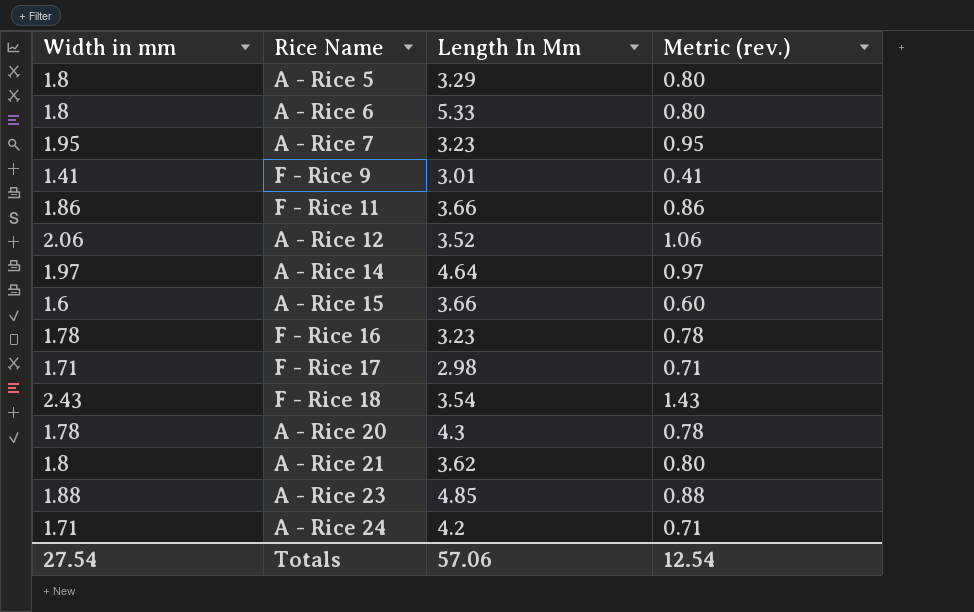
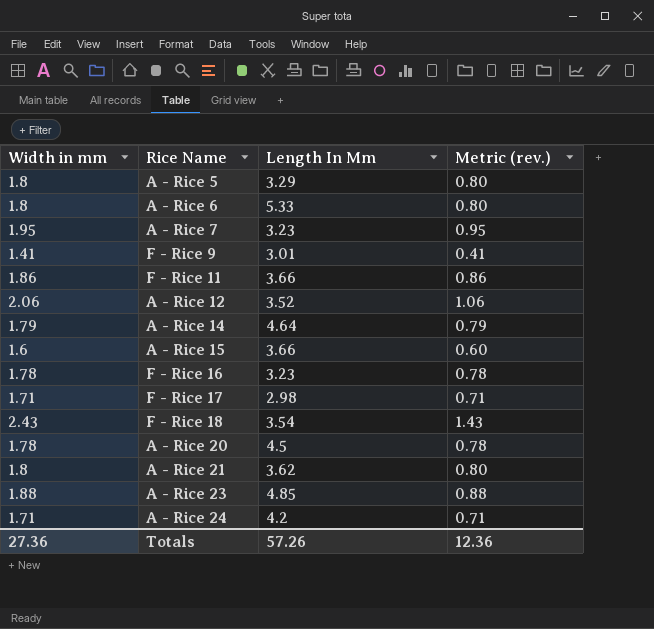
A - Rice 14 | Width in mm: 1.97 -> 1.79
A - Rice 14 | Metric (rev.): 0.97 -> 0.79
A - Rice 20 | Length In Mm: 4.3 -> 4.5
Totals | Width in mm: 27.54 -> 27.36
Totals | Length In Mm: 57.06 -> 57.26
Totals | Metric (rev.): 12.54 -> 12.36

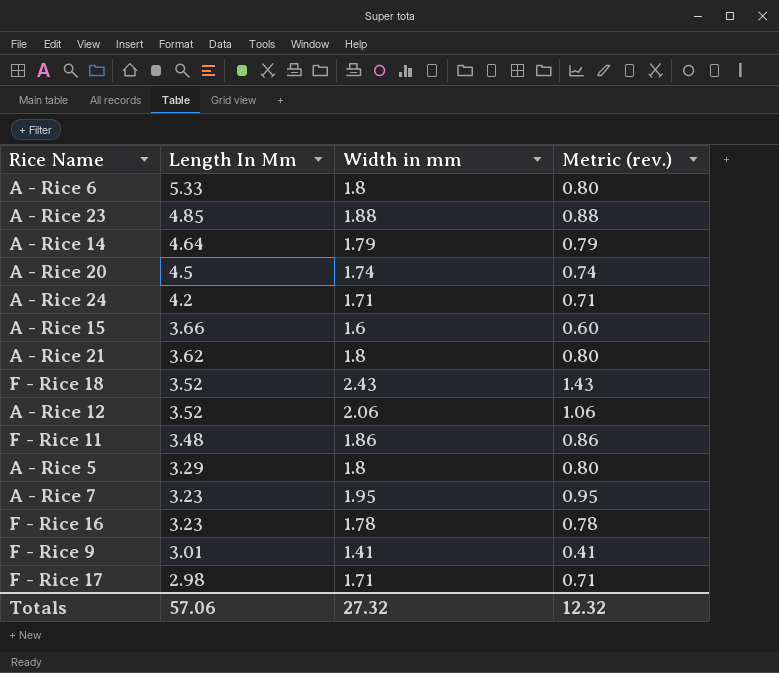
row order: none -> Length In Mm descending
column Width in mm | position: 1 -> 3
A - Rice 20 | Width in mm: 1.78 -> 1.74
A - Rice 20 | Metric (rev.): 0.78 -> 0.74
F - Rice 18 | Length In Mm: 3.54 -> 3.52
F - Rice 11 | Length In Mm: 3.66 -> 3.48
Totals | Length In Mm: 57.26 -> 57.06
Totals | Width in mm: 27.36 -> 27.32
Totals | Metric (rev.): 12.36 -> 12.32

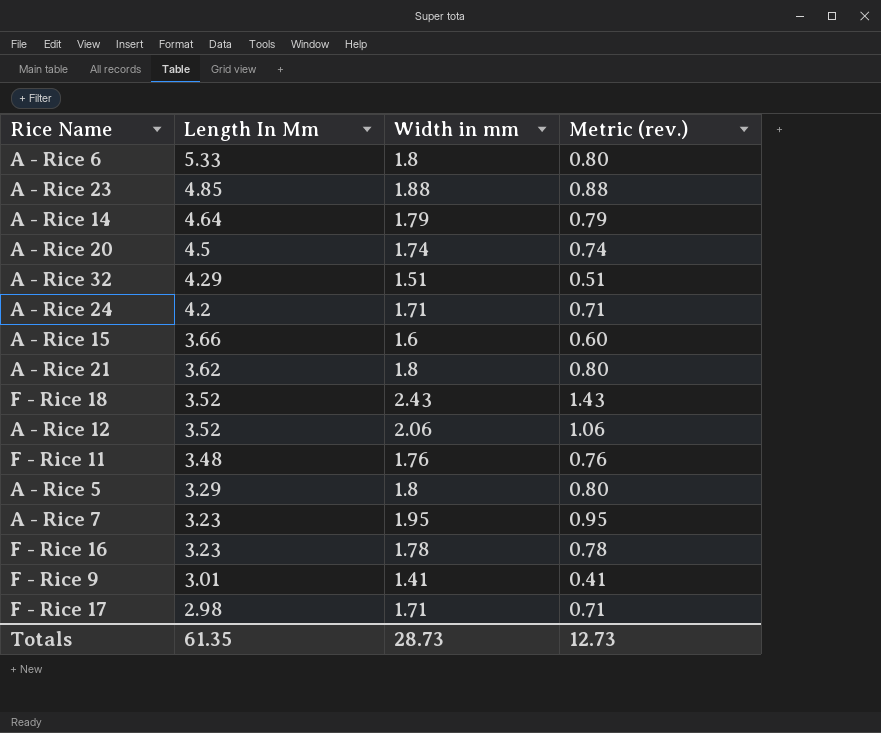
row A - Rice 32: none -> 4.29 | 1.51 | 0.51
F - Rice 11 | Width in mm: 1.86 -> 1.76
F - Rice 11 | Metric (rev.): 0.86 -> 0.76
Totals | Length In Mm: 57.06 -> 61.35
Totals | Width in mm: 27.32 -> 28.73
Totals | Metric (rev.): 12.32 -> 12.73

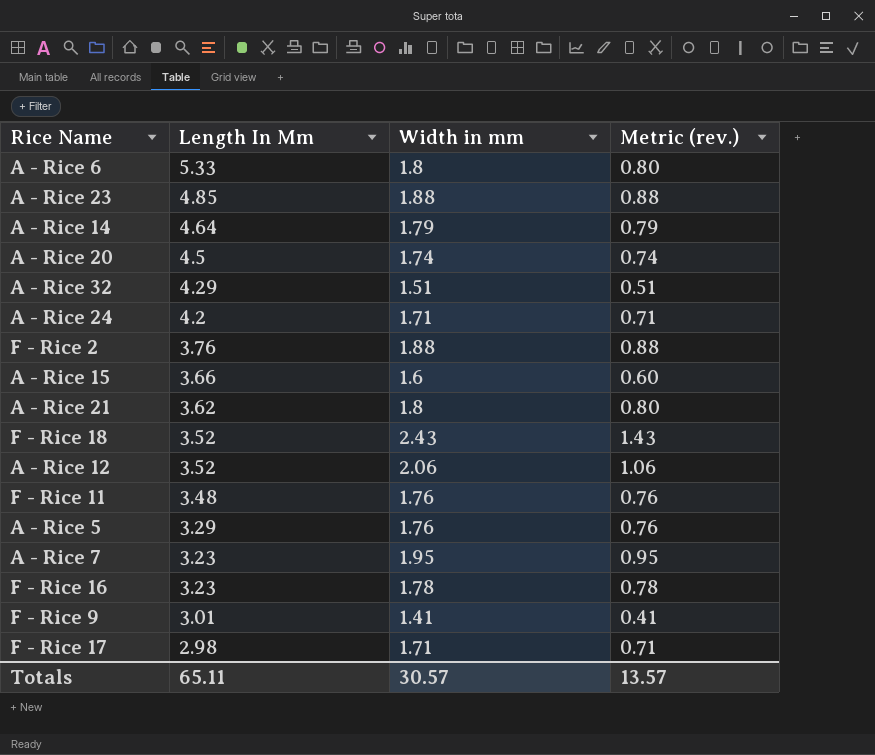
row F - Rice 2: none -> 3.76 | 1.88 | 0.88
A - Rice 5 | Width in mm: 1.8 -> 1.76
A - Rice 5 | Metric (rev.): 0.80 -> 0.76
Totals | Length In Mm: 61.35 -> 65.11
Totals | Width in mm: 28.73 -> 30.57
Totals | Metric (rev.): 12.73 -> 13.57

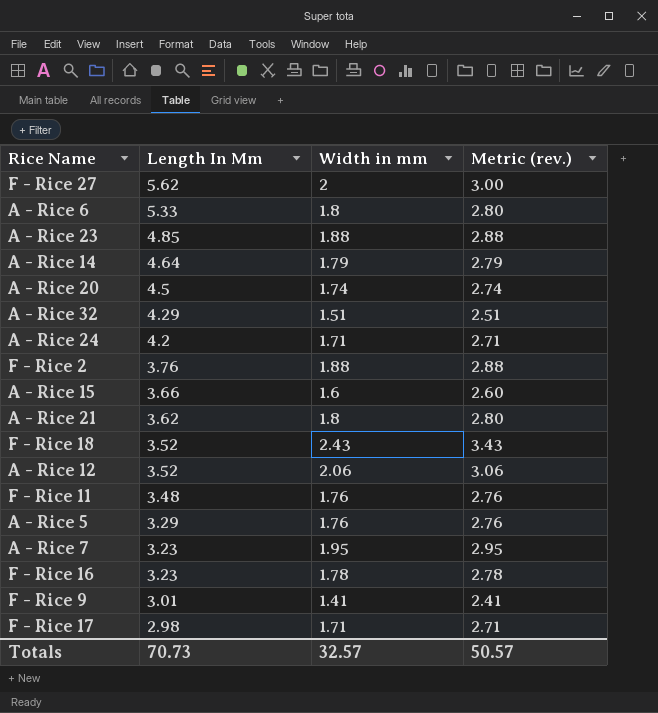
column Metric (rev.) | formula: [Width in mm] - 1 -> [Width in mm] + 1
row F - Rice 27: none -> 5.62 | 2 | 3.00
Totals | Length In Mm: 65.11 -> 70.73
Totals | Width in mm: 30.57 -> 32.57
Totals | Metric (rev.): 13.57 -> 50.57

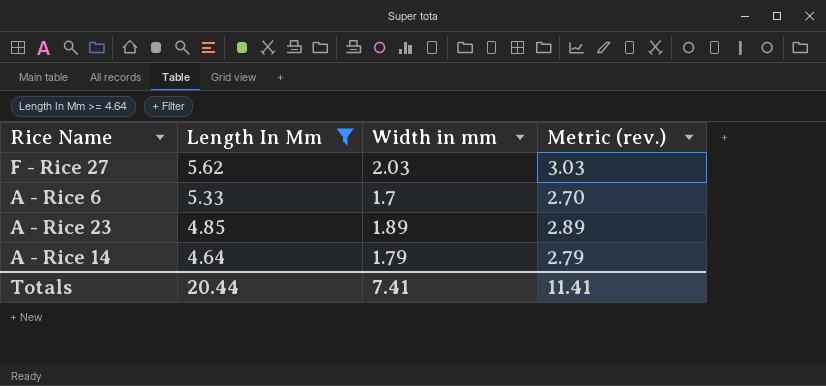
filter: none -> Length In Mm >= 4.64
F - Rice 27 | Width in mm: 2 -> 2.03
F - Rice 27 | Metric (rev.): 3.00 -> 3.03
A - Rice 6 | Width in mm: 1.8 -> 1.7
A - Rice 6 | Metric (rev.): 2.80 -> 2.70
A - Rice 23 | Width in mm: 1.88 -> 1.89
A - Rice 23 | Metric (rev.): 2.88 -> 2.89
Totals | Length In Mm: 70.73 -> 20.44
Totals | Width in mm: 32.57 -> 7.41
Totals | Metric (rev.): 50.57 -> 11.41

